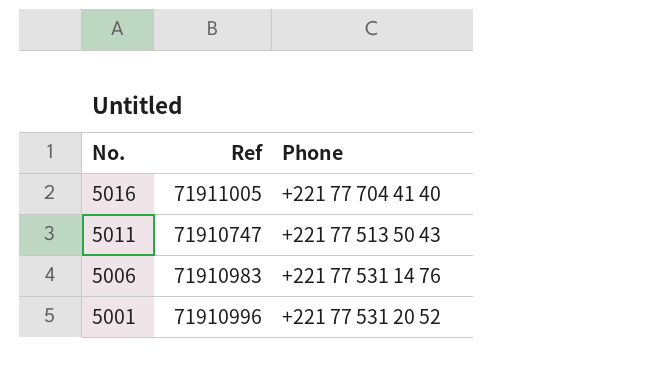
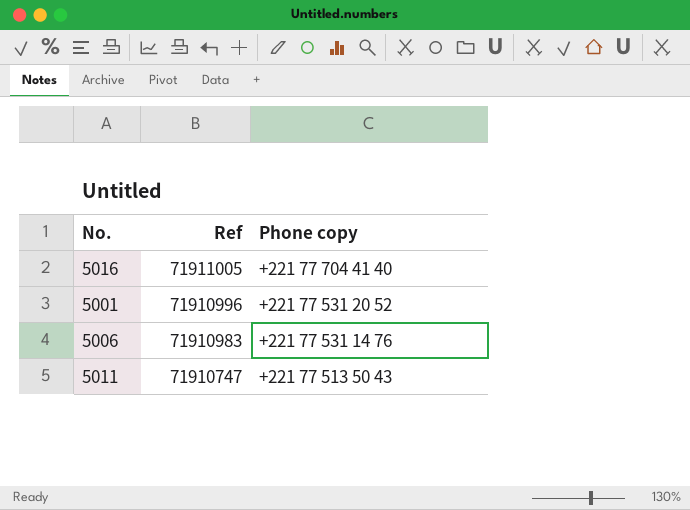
row order: No. descending -> Ref descending
column name: Phone -> Phone copy

